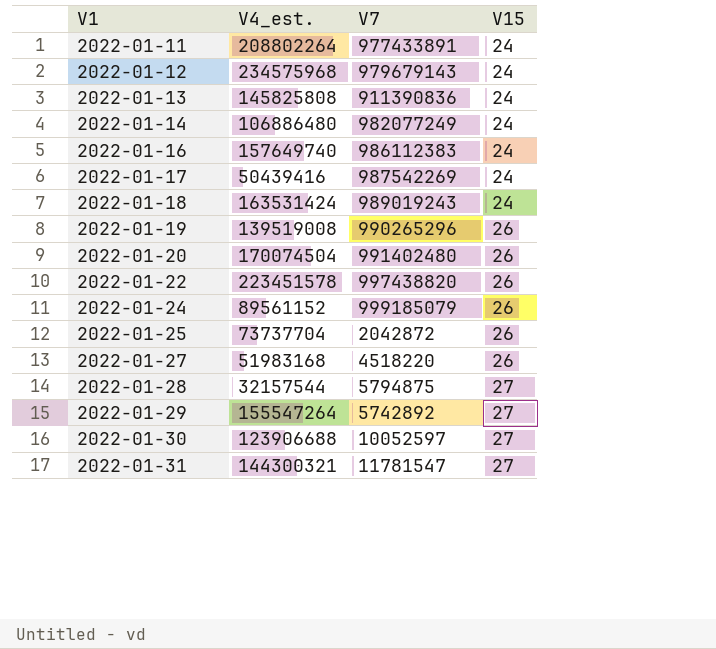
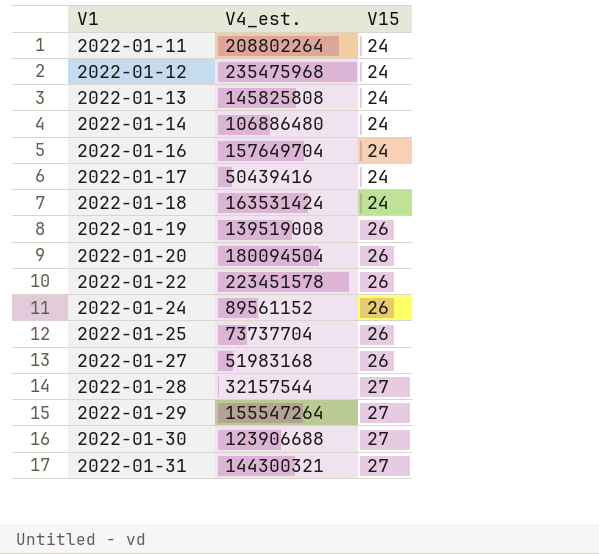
column V7 | position: 3 -> none
2022-01-12 | V4_est.: 234575968 -> 235475968
2022-01-16 | V4_est.: 157649740 -> 157649704
2022-01-20 | V4_est.: 170074504 -> 180094504

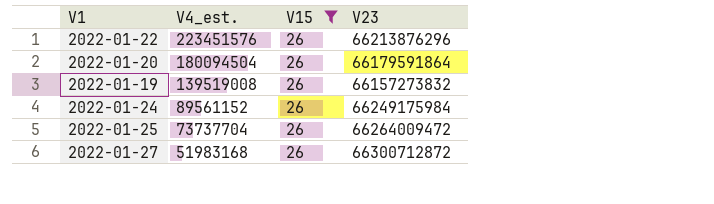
filter: none -> V15 = 26
row order: V1 ascending -> V4_est. descending
column V23 | position: none -> 4
2022-01-22 | V4_est.: 223451578 -> 223451576

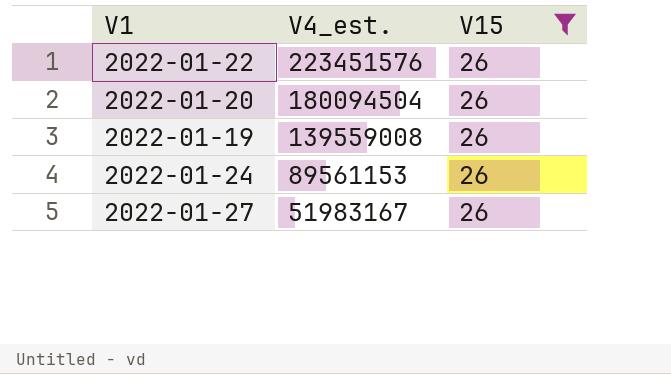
column V23 | position: 4 -> none
row 2022-01-25: 73737704 | 26 | 66264009472 -> none
2022-01-19 | V4_est.: 139519008 -> 139559008
2022-01-24 | V4_est.: 89561152 -> 89561153
2022-01-27 | V4_est.: 51983168 -> 51983167

